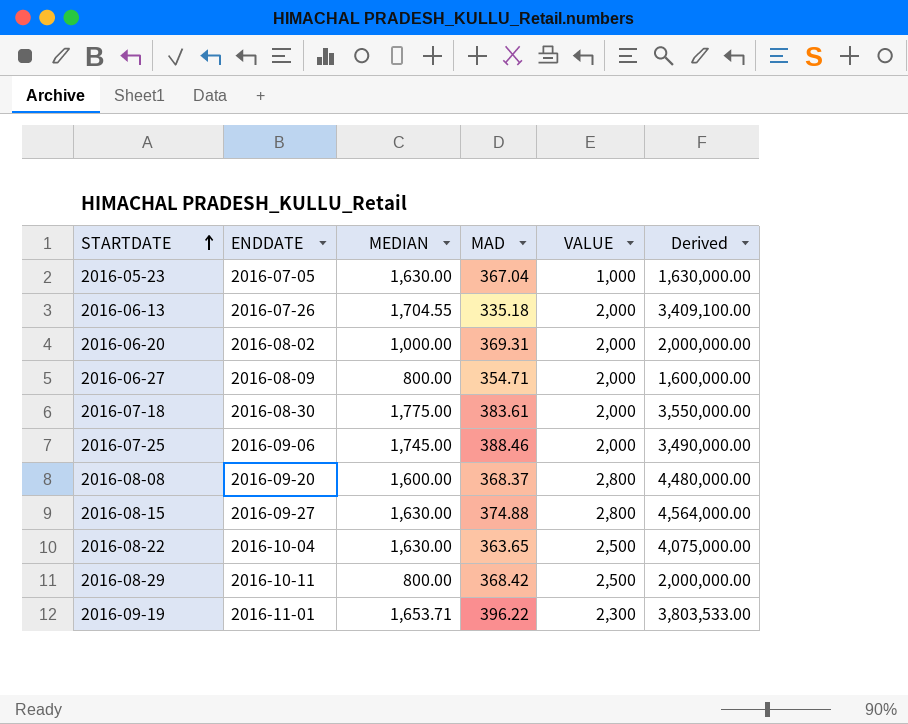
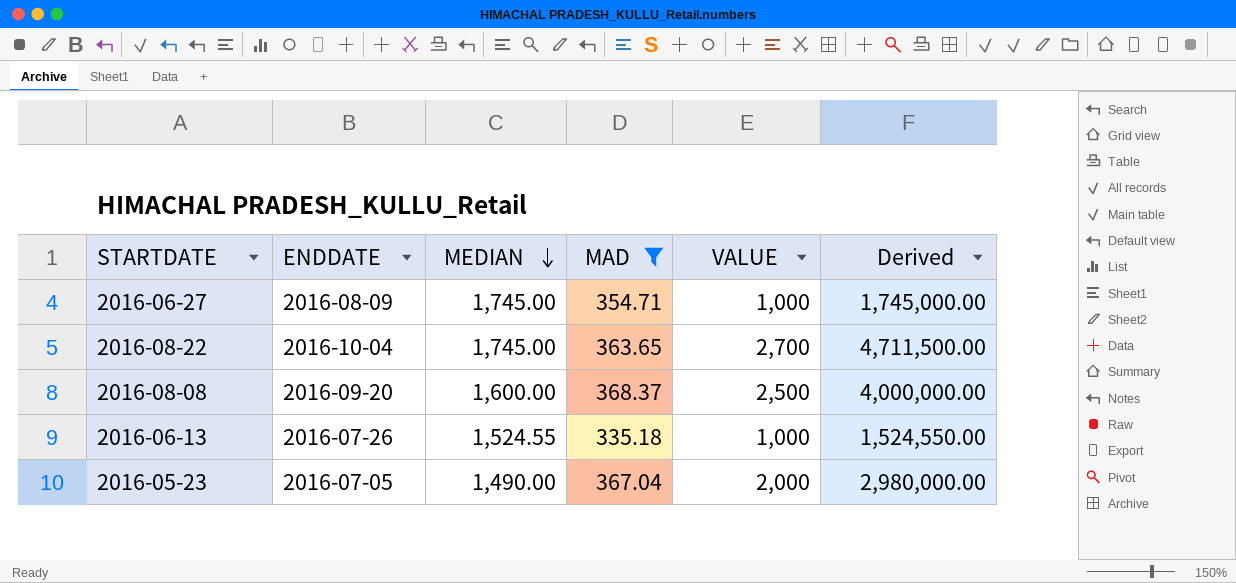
filter: none -> MAD <= 368.37
row order: STARTDATE ascending -> MEDIAN descending
2016-06-27 | MEDIAN: 800.00 -> 1,745.00
2016-06-27 | VALUE: 2,000 -> 1,000
2016-06-27 | Derived: 1,600,000.00 -> 1,745,000.00
2016-08-22 | MEDIAN: 1,630.00 -> 1,745.00
2016-08-22 | VALUE: 2,500 -> 2,700
2016-08-22 | Derived: 4,075,000.00 -> 4,711,500.00
2016-08-08 | VALUE: 2,800 -> 2,500
2016-08-08 | Derived: 4,480,000.00 -> 4,000,000.00
2016-06-13 | MEDIAN: 1,704.55 -> 1,524.55
2016-06-13 | VALUE: 2,000 -> 1,000
2016-06-13 | Derived: 3,409,100.00 -> 1,524,550.00
2016-05-23 | MEDIAN: 1,630.00 -> 1,490.00
2016-05-23 | VALUE: 1,000 -> 2,000
2016-05-23 | Derived: 1,630,000.00 -> 2,980,000.00

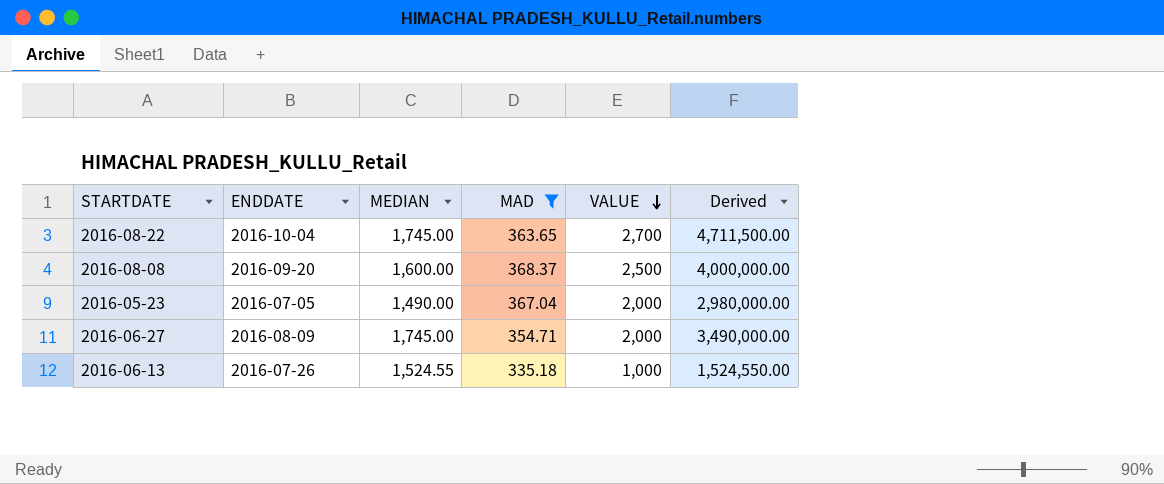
row order: MEDIAN descending -> VALUE descending
2016-06-27 | VALUE: 1,000 -> 2,000
2016-06-27 | Derived: 1,745,000.00 -> 3,490,000.00

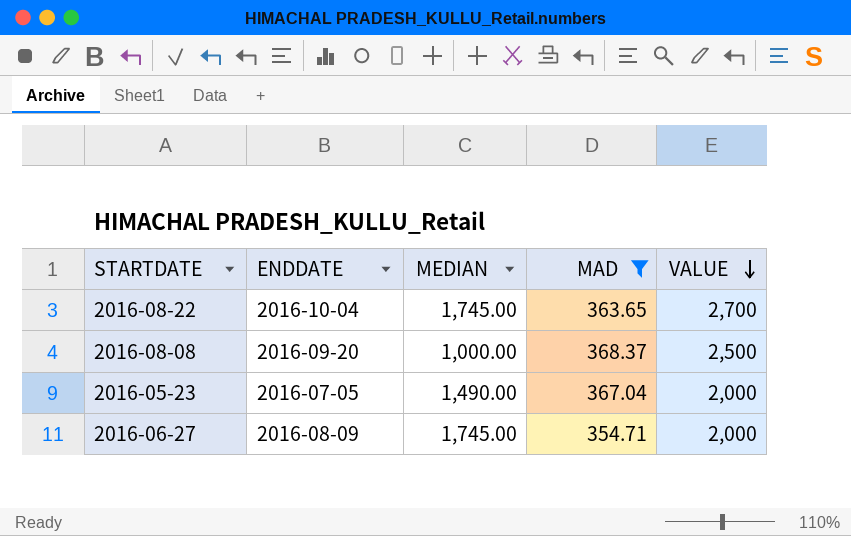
column Derived | formula: [MEDIAN] * [VALUE] -> none
row 2016-06-13: 2016-07-26 | 1,524.55 | 335.18 | 1,000 | 1,524,550.00 -> none
2016-08-08 | MEDIAN: 1,600.00 -> 1,000.00

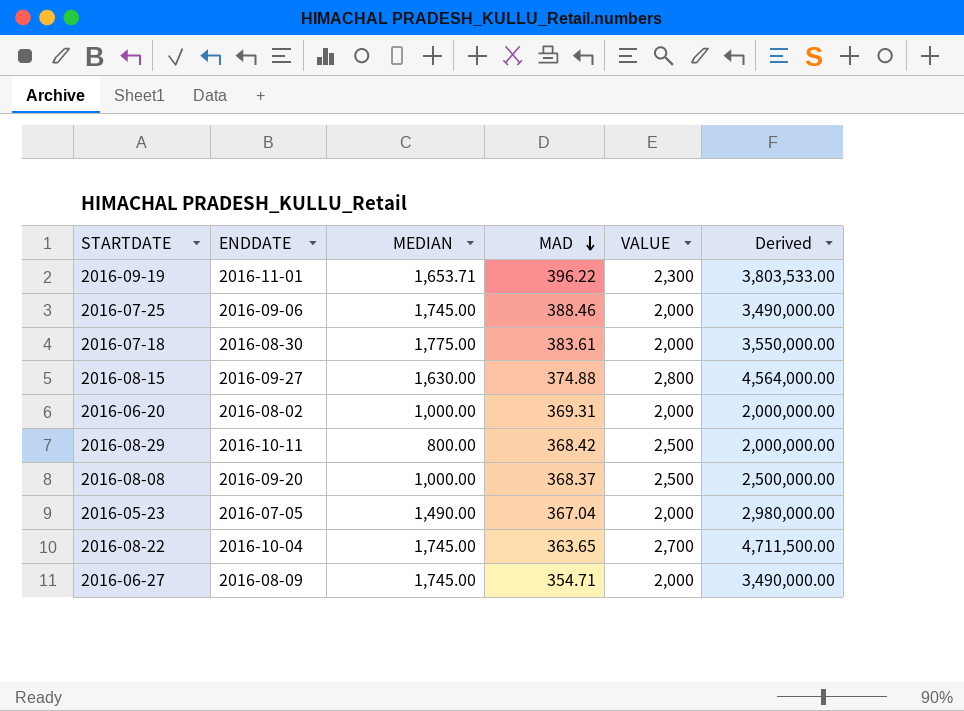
filter: MAD <= 368.37 -> none
row order: VALUE descending -> MAD descending
column Derived | formula: none -> [MEDIAN] * [VALUE]

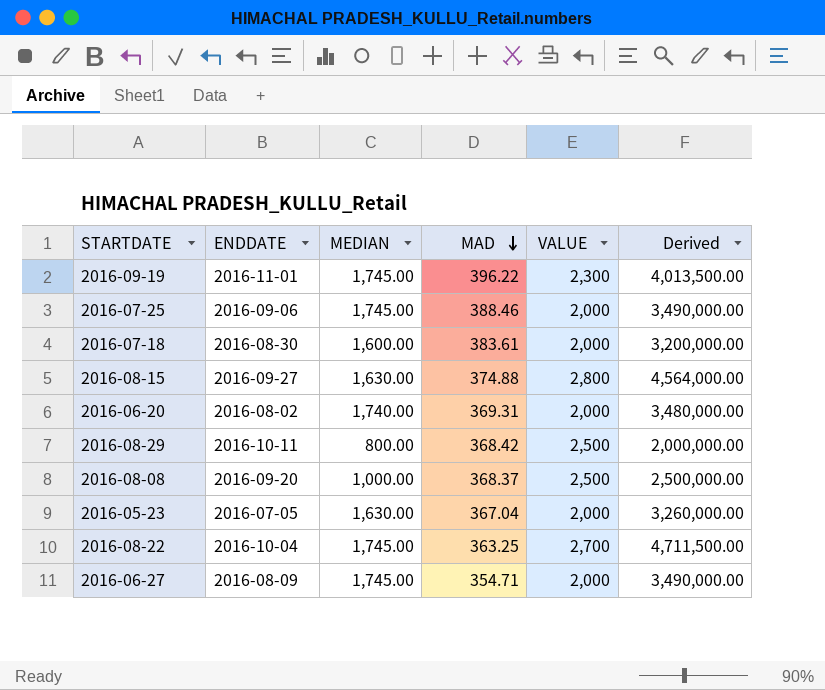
2016-09-19 | MEDIAN: 1,653.71 -> 1,745.00
2016-09-19 | Derived: 3,803,533.00 -> 4,013,500.00
2016-07-18 | MEDIAN: 1,775.00 -> 1,600.00
2016-07-18 | Derived: 3,550,000.00 -> 3,200,000.00
2016-06-20 | MEDIAN: 1,000.00 -> 1,740.00
2016-06-20 | Derived: 2,000,000.00 -> 3,480,000.00
2016-05-23 | MEDIAN: 1,490.00 -> 1,630.00
2016-05-23 | Derived: 2,980,000.00 -> 3,260,000.00
2016-08-22 | MAD: 363.65 -> 363.25

